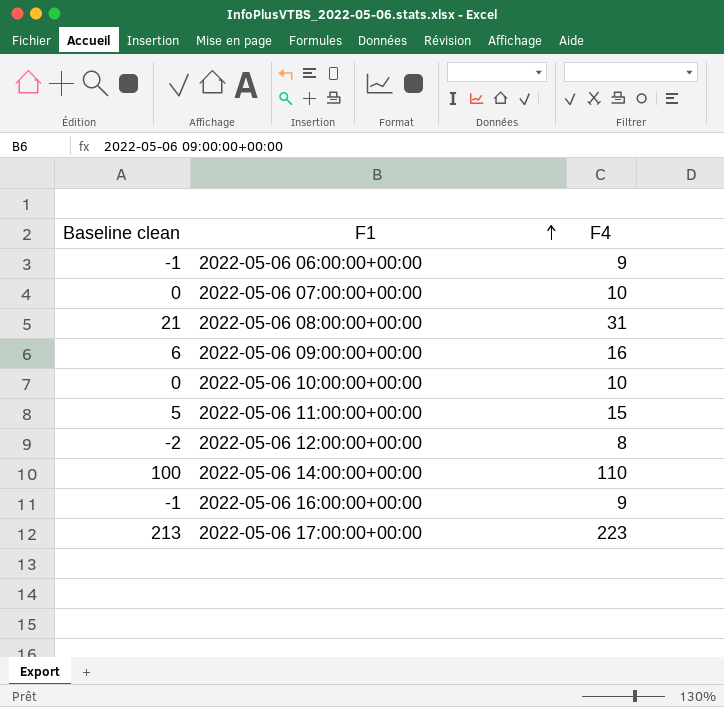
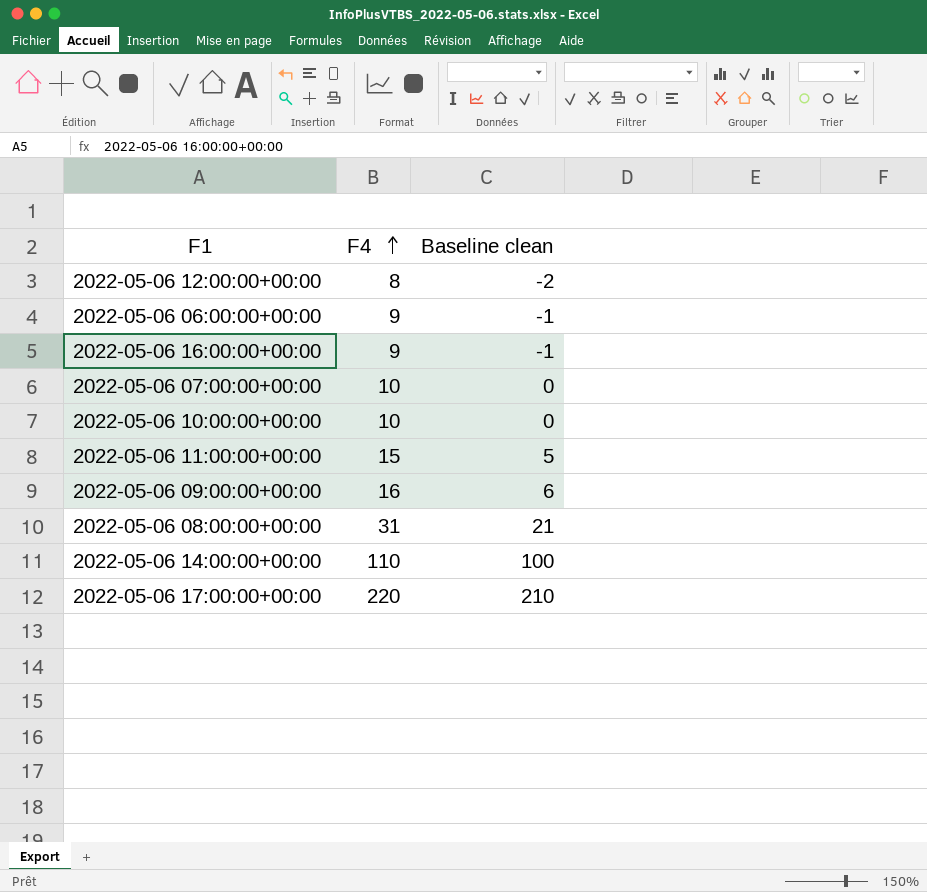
row order: F1 ascending -> F4 ascending
column Baseline clean | position: 1 -> 3
2022-05-06 17:00:00+00:00 | F4: 223 -> 220
2022-05-06 17:00:00+00:00 | Baseline clean: 213 -> 210

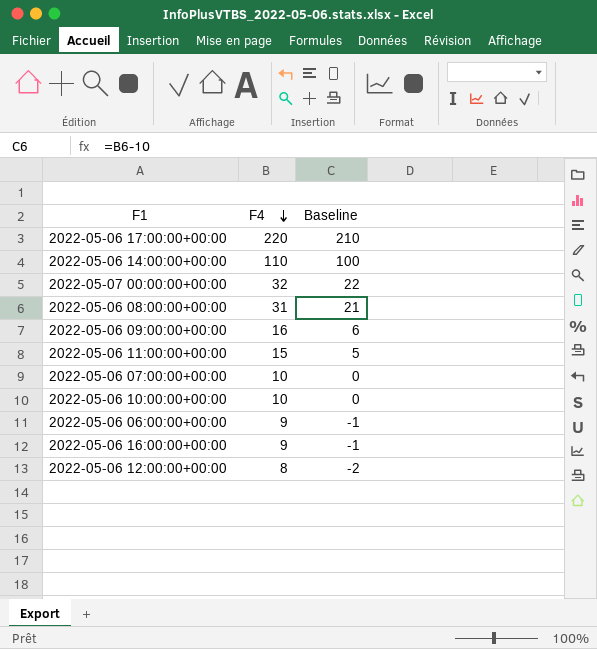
row order: F4 ascending -> F4 descending
column name: Baseline clean -> Baseline
row 2022-05-07 00:00:00+00:00: none -> 32 | 22

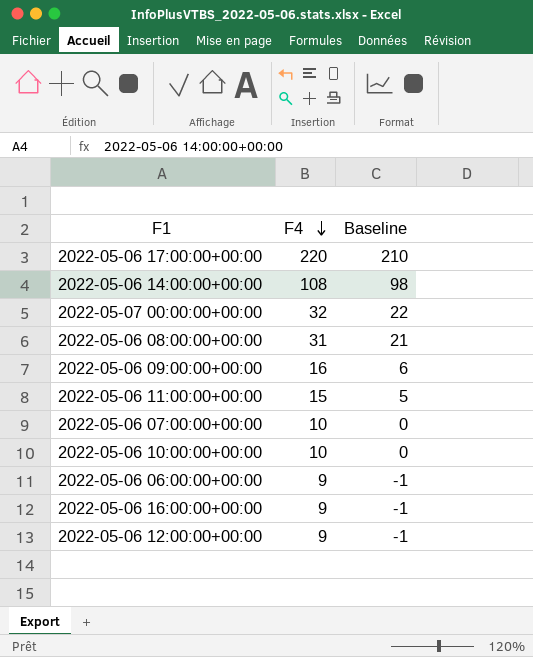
2022-05-06 14:00:00+00:00 | F4: 110 -> 108
2022-05-06 14:00:00+00:00 | Baseline: 100 -> 98
2022-05-06 12:00:00+00:00 | F4: 8 -> 9
2022-05-06 12:00:00+00:00 | Baseline: -2 -> -1

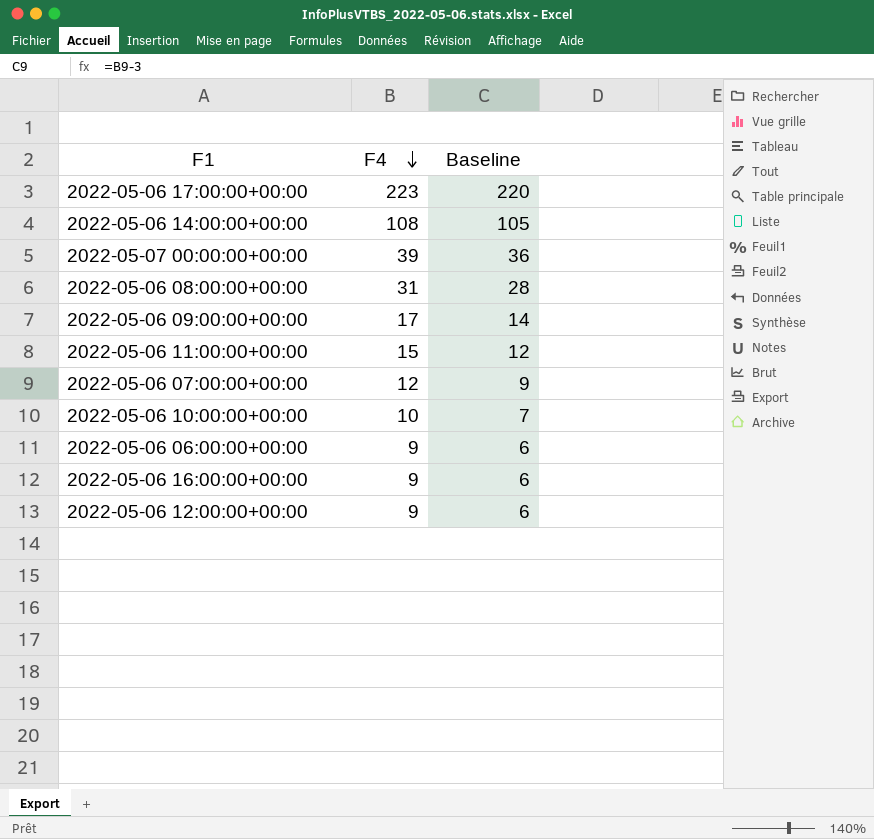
column Baseline | formula: [F4] - 10 -> [F4] - 3
2022-05-06 17:00:00+00:00 | F4: 220 -> 223
2022-05-07 00:00:00+00:00 | F4: 32 -> 39
2022-05-06 09:00:00+00:00 | F4: 16 -> 17
2022-05-06 07:00:00+00:00 | F4: 10 -> 12

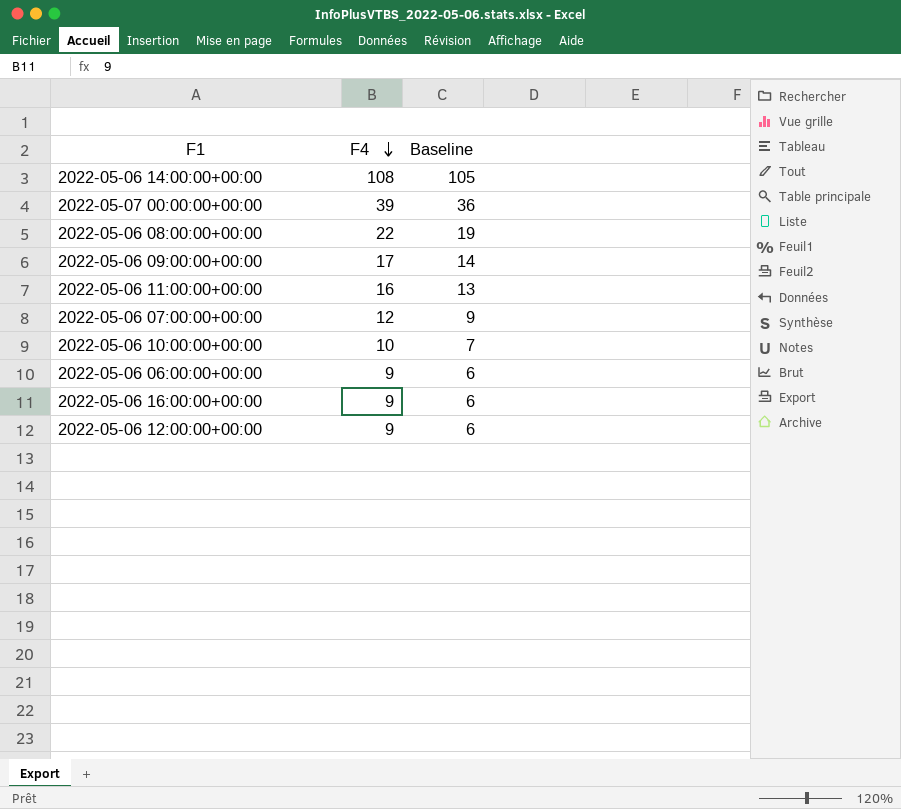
row 2022-05-06 17:00:00+00:00: 223 | 220 -> none
2022-05-06 08:00:00+00:00 | F4: 31 -> 22
2022-05-06 08:00:00+00:00 | Baseline: 28 -> 19
2022-05-06 11:00:00+00:00 | F4: 15 -> 16
2022-05-06 11:00:00+00:00 | Baseline: 12 -> 13

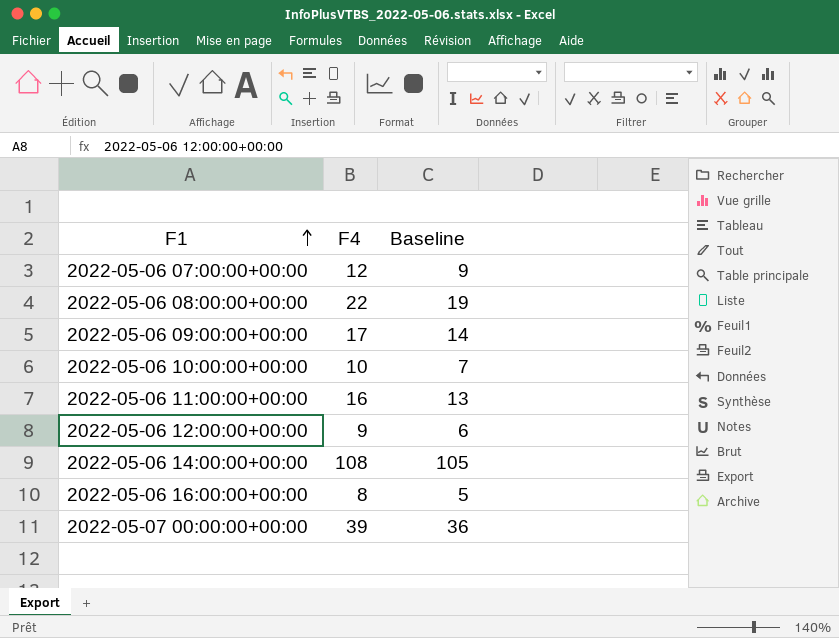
row order: F4 descending -> F1 ascending
row 2022-05-06 06:00:00+00:00: 9 | 6 -> none
2022-05-06 16:00:00+00:00 | F4: 9 -> 8
2022-05-06 16:00:00+00:00 | Baseline: 6 -> 5

